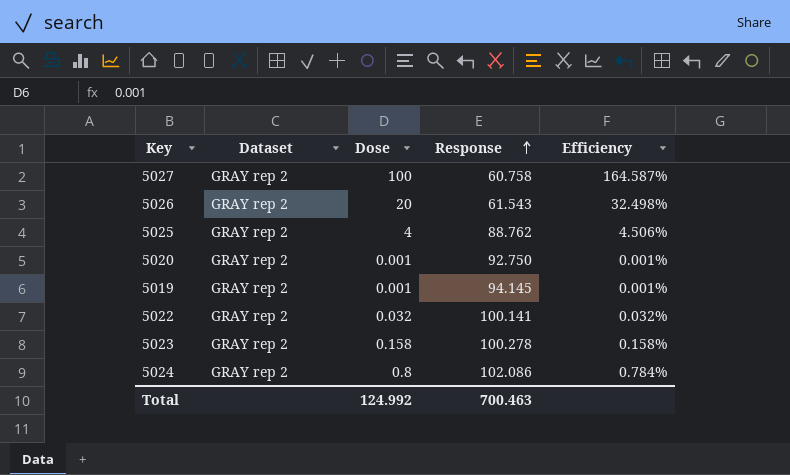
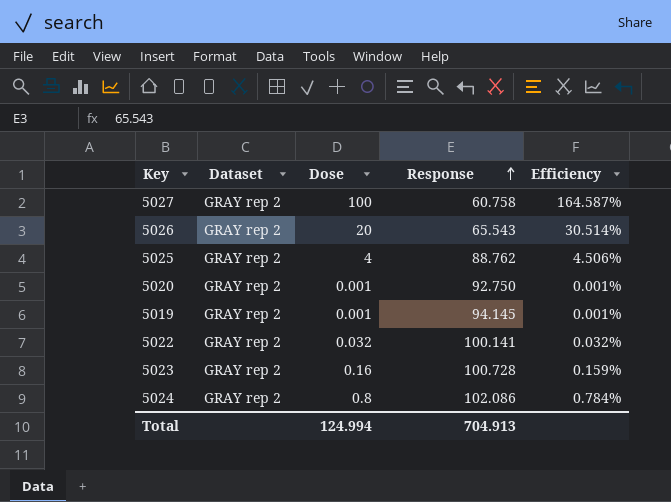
5026 | Response: 61.543 -> 65.543
5026 | Efficiency: 32.498% -> 30.514%
5023 | Dose: 0.158 -> 0.16
5023 | Response: 100.278 -> 100.728
5023 | Efficiency: 0.158% -> 0.159%
Total | Dose: 124.992 -> 124.994
Total | Response: 700.463 -> 704.913

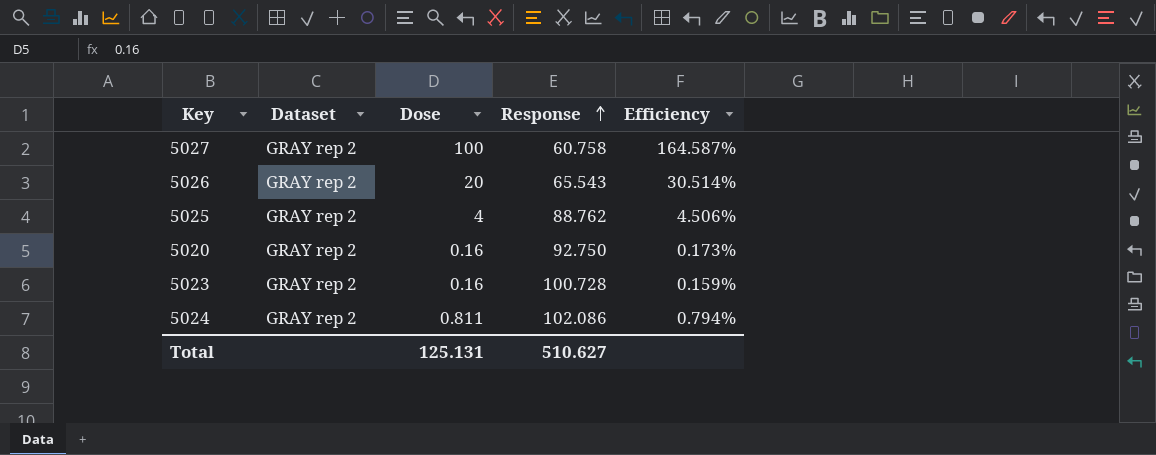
row 5019: GRAY rep 2 | 0.001 | 94.145 | 0.001% -> none
row 5022: GRAY rep 2 | 0.032 | 100.141 | 0.032% -> none
5020 | Dose: 0.001 -> 0.16
5020 | Efficiency: 0.001% -> 0.173%
5024 | Dose: 0.8 -> 0.811
5024 | Efficiency: 0.784% -> 0.794%
Total | Dose: 124.994 -> 125.131
Total | Response: 704.913 -> 510.627

